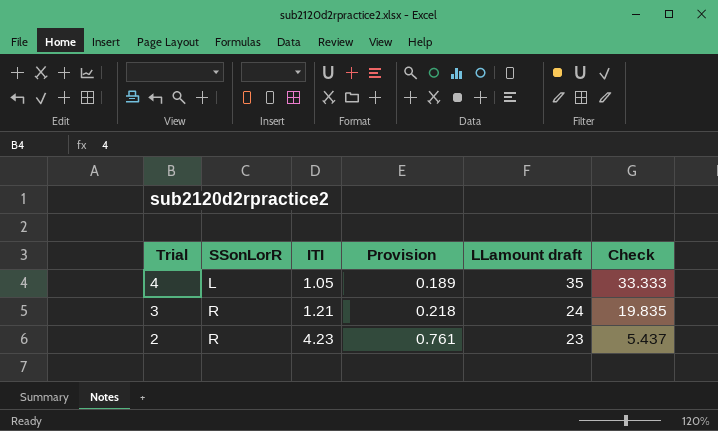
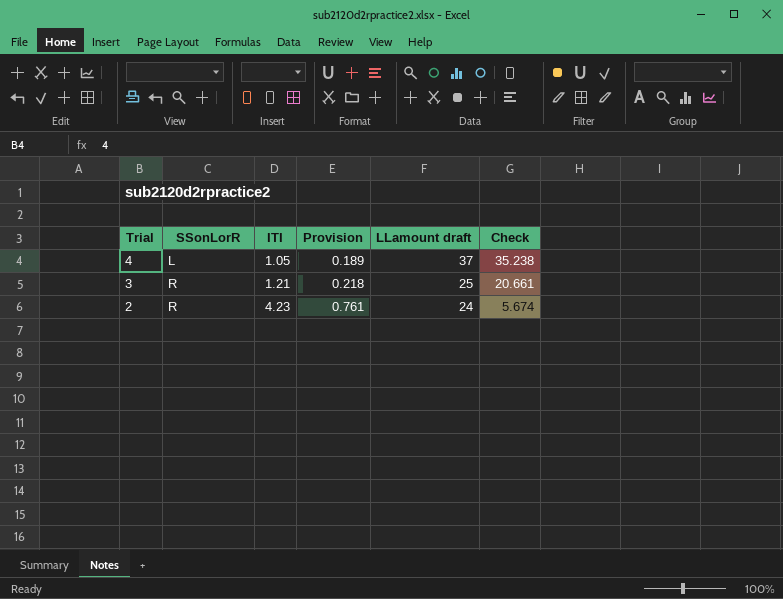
4 | LLamount draft: 35 -> 37
4 | Check: 33.333 -> 35.238
3 | LLamount draft: 24 -> 25
3 | Check: 19.835 -> 20.661
2 | LLamount draft: 23 -> 24
2 | Check: 5.437 -> 5.674

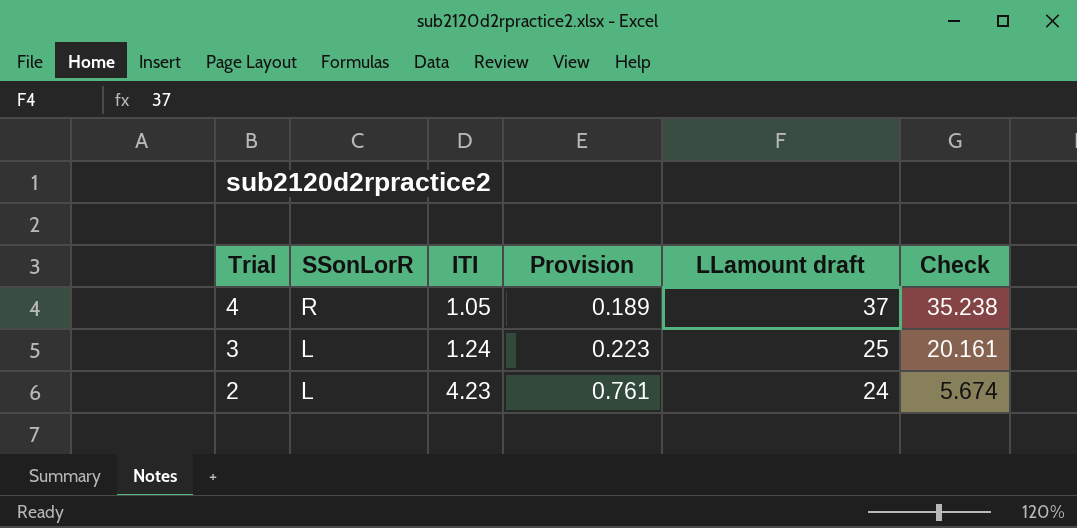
4 | SSonLorR: L -> R
3 | SSonLorR: R -> L
3 | ITI: 1.21 -> 1.24
3 | Provision: 0.218 -> 0.223
3 | Check: 20.661 -> 20.161
2 | SSonLorR: R -> L

